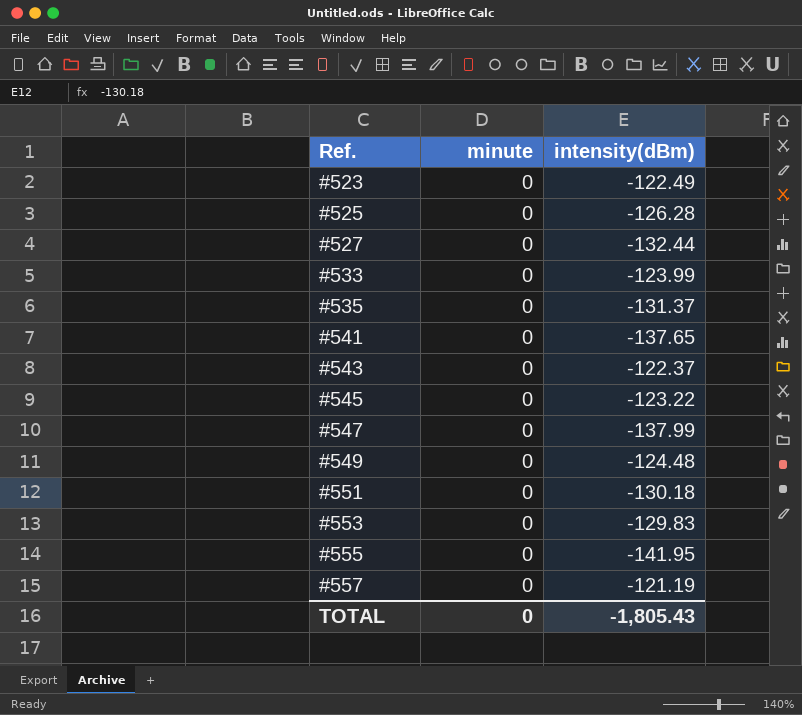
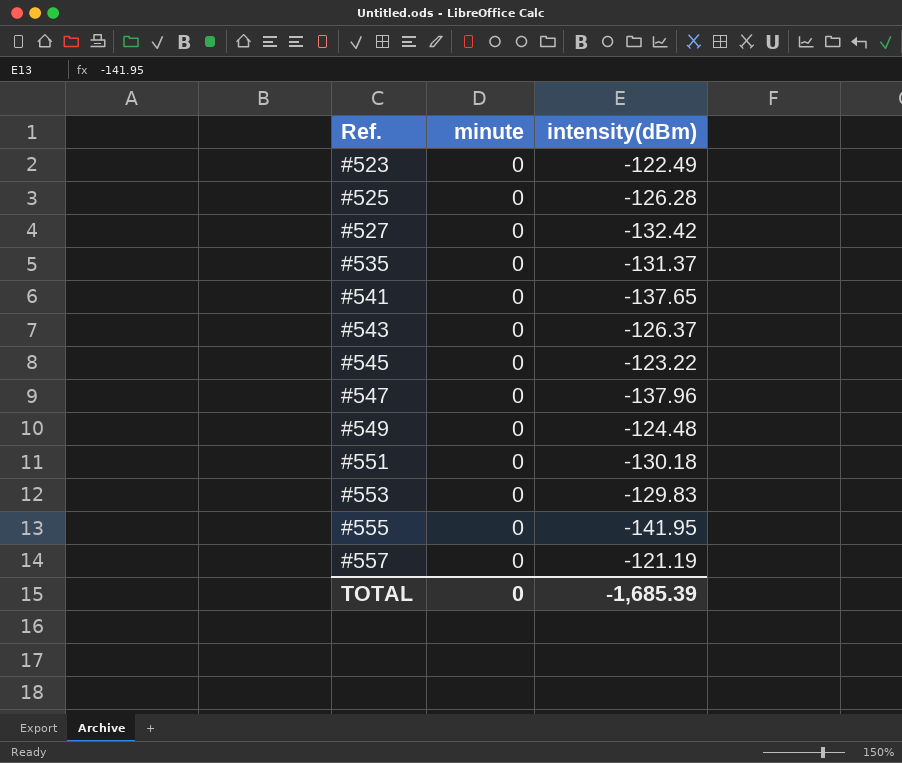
row #533: 0 | -123.99 -> none
#527 | intensity(dBm): -132.44 -> -132.42
#543 | intensity(dBm): -122.37 -> -126.37
#547 | intensity(dBm): -137.99 -> -137.96
TOTAL | intensity(dBm): -1,805.43 -> -1,685.39

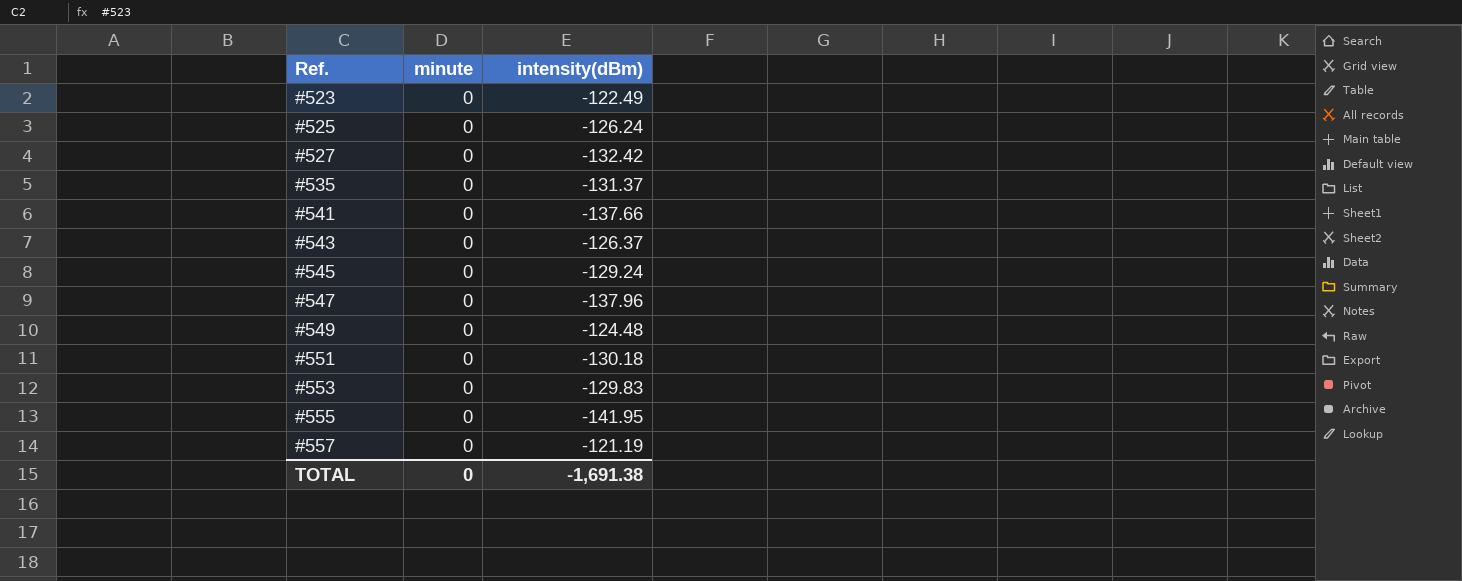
#525 | intensity(dBm): -126.28 -> -126.24
#541 | intensity(dBm): -137.65 -> -137.66
#545 | intensity(dBm): -123.22 -> -129.24
TOTAL | intensity(dBm): -1,685.39 -> -1,691.38

